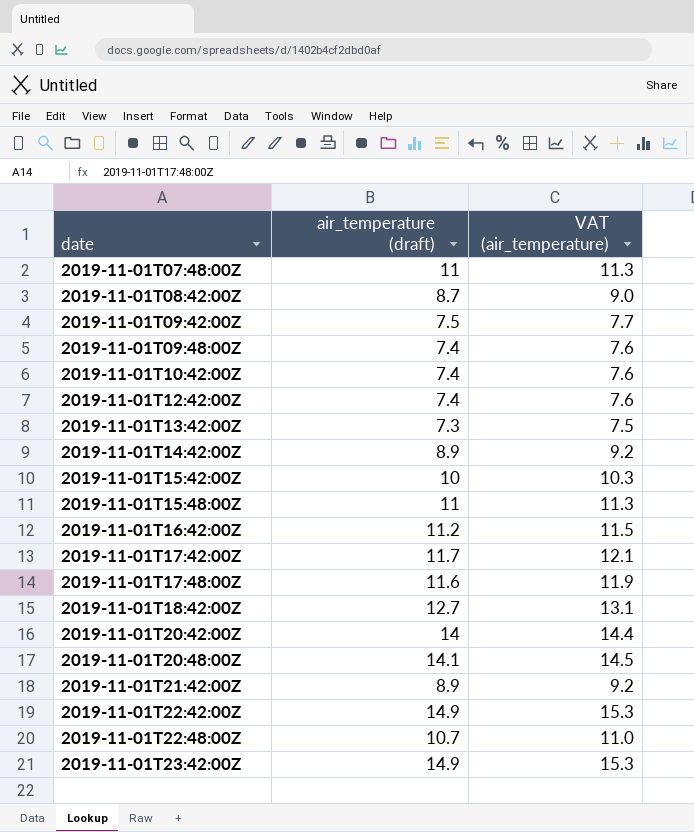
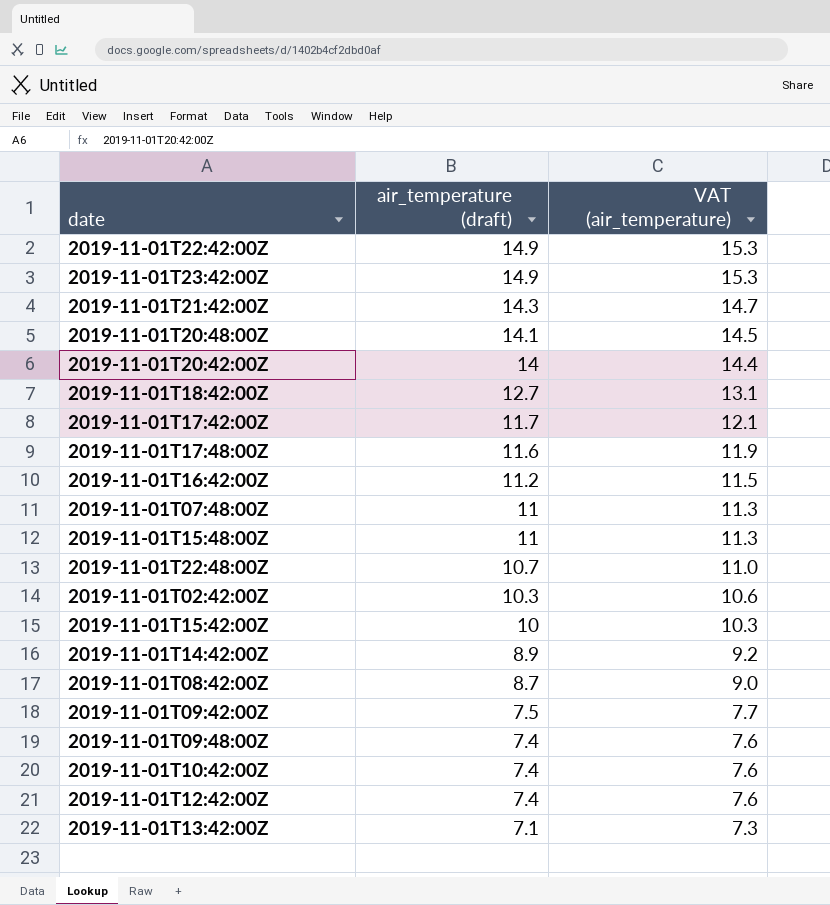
row order: date ascending -> air_temperature (draft) descending
2019-11-01T21:42:00Z | air_temperature (draft): 8.9 -> 14.3
2019-11-01T21:42:00Z | VAT (air_temperature): 9.2 -> 14.7
row 2019-11-01T02:42:00Z: none -> 10.3 | 10.6
2019-11-01T13:42:00Z | air_temperature (draft): 7.3 -> 7.1
2019-11-01T13:42:00Z | VAT (air_temperature): 7.5 -> 7.3

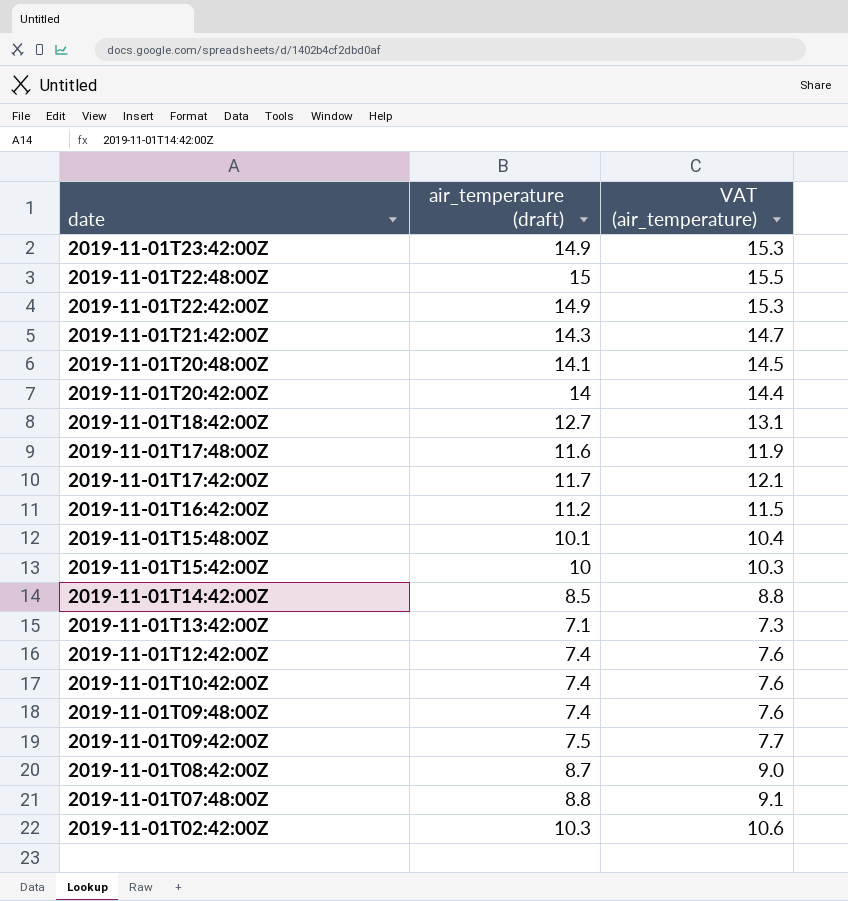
row order: air_temperature (draft) descending -> date descending
2019-11-01T22:48:00Z | air_temperature (draft): 10.7 -> 15
2019-11-01T22:48:00Z | VAT (air_temperature): 11.0 -> 15.5
2019-11-01T15:48:00Z | air_temperature (draft): 11 -> 10.1
2019-11-01T15:48:00Z | VAT (air_temperature): 11.3 -> 10.4
2019-11-01T14:42:00Z | air_temperature (draft): 8.9 -> 8.5
2019-11-01T14:42:00Z | VAT (air_temperature): 9.2 -> 8.8
2019-11-01T07:48:00Z | air_temperature (draft): 11 -> 8.8
2019-11-01T07:48:00Z | VAT (air_temperature): 11.3 -> 9.1

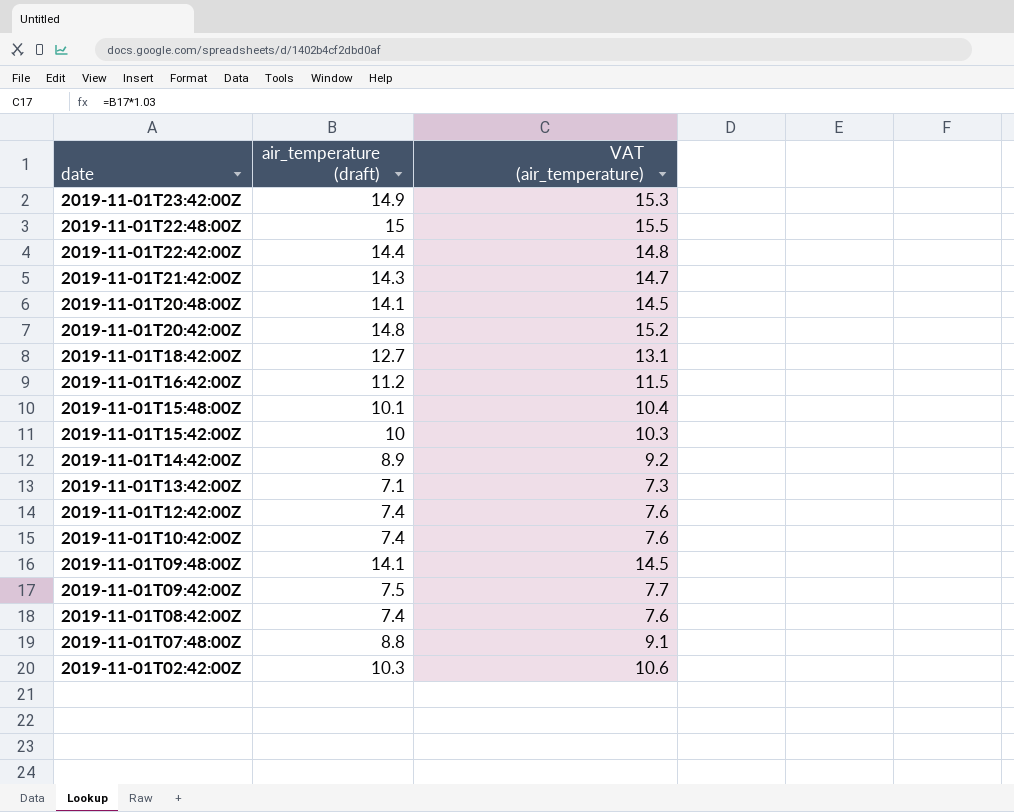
row 2019-11-01T17:48:00Z: 11.6 | 11.9 -> none
row 2019-11-01T17:42:00Z: 11.7 | 12.1 -> none
2019-11-01T22:42:00Z | air_temperature (draft): 14.9 -> 14.4
2019-11-01T22:42:00Z | VAT (air_temperature): 15.3 -> 14.8
2019-11-01T20:42:00Z | air_temperature (draft): 14 -> 14.8
2019-11-01T20:42:00Z | VAT (air_temperature): 14.4 -> 15.2
2019-11-01T14:42:00Z | air_temperature (draft): 8.5 -> 8.9
2019-11-01T14:42:00Z | VAT (air_temperature): 8.8 -> 9.2
2019-11-01T09:48:00Z | air_temperature (draft): 7.4 -> 14.1
2019-11-01T09:48:00Z | VAT (air_temperature): 7.6 -> 14.5
2019-11-01T08:42:00Z | air_temperature (draft): 8.7 -> 7.4
2019-11-01T08:42:00Z | VAT (air_temperature): 9.0 -> 7.6

